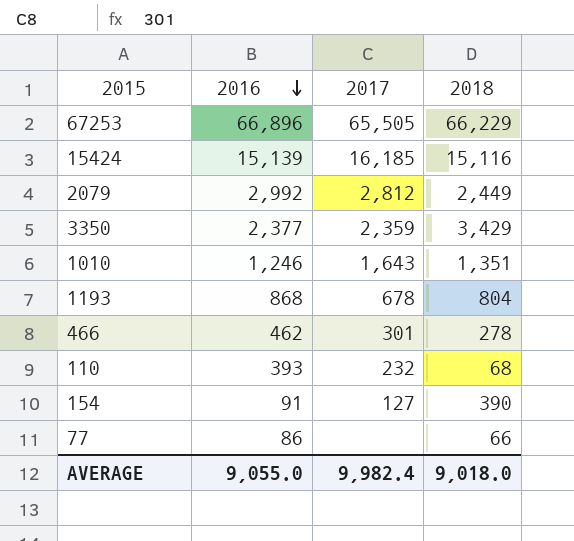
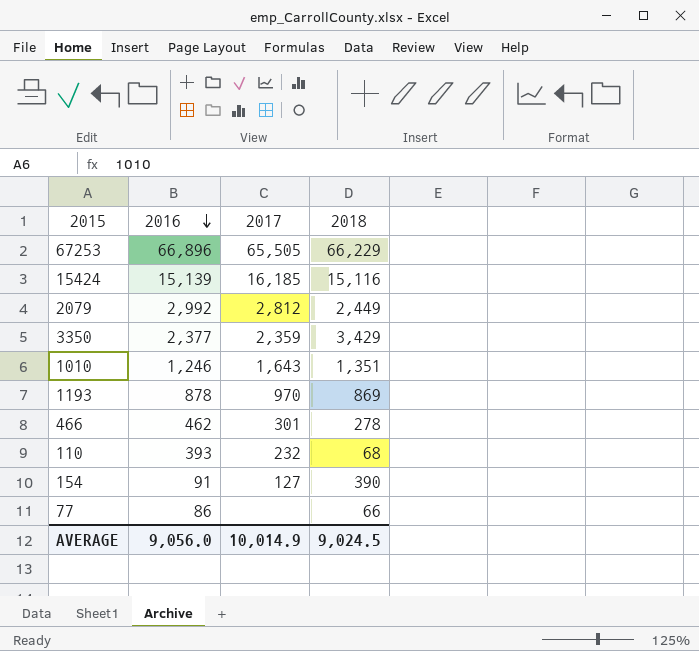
1193 | 2016: 868 -> 878
1193 | 2017: 678 -> 970
1193 | 2018: 804 -> 869
AVERAGE | 2016: 9,055.0 -> 9,056.0
AVERAGE | 2017: 9,982.4 -> 10,014.9
AVERAGE | 2018: 9,018.0 -> 9,024.5

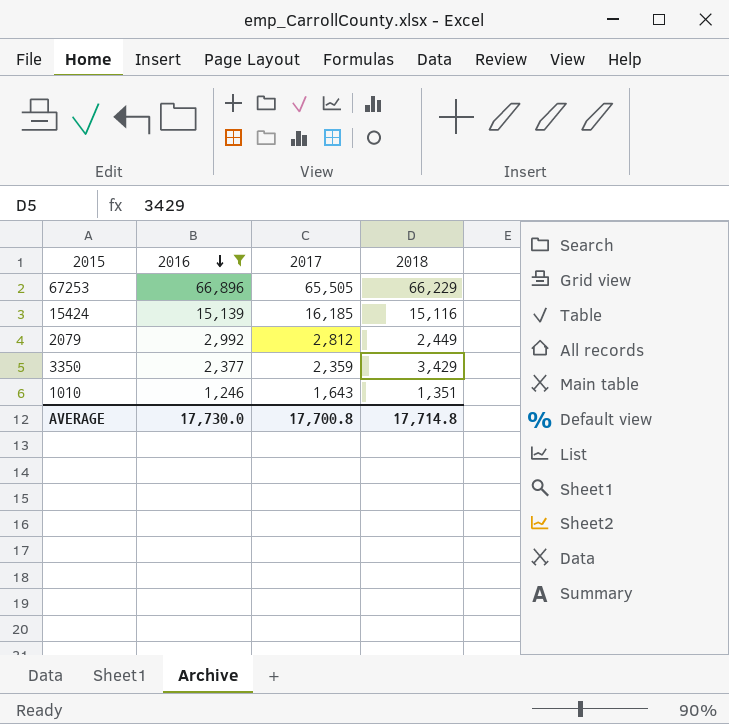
filter: none -> 2016 >= 1,246
AVERAGE | 2016: 9,056.0 -> 17,730.0
AVERAGE | 2017: 10,014.9 -> 17,700.8
AVERAGE | 2018: 9,024.5 -> 17,714.8

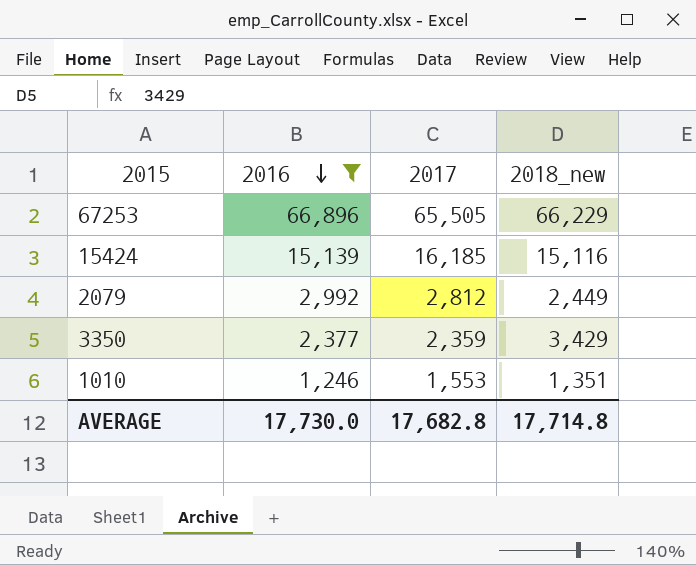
column name: 2018 -> 2018_new
1010 | 2017: 1,643 -> 1,553
AVERAGE | 2017: 17,700.8 -> 17,682.8

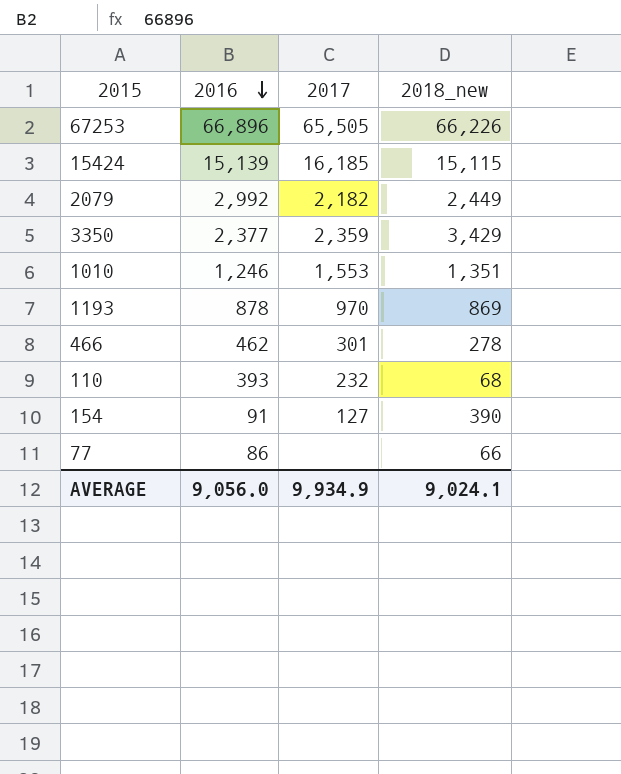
filter: 2016 >= 1,246 -> none
67253 | 2018_new: 66,229 -> 66,226
15424 | 2018_new: 15,116 -> 15,115
2079 | 2017: 2,812 -> 2,182
AVERAGE | 2016: 17,730.0 -> 9,056.0
AVERAGE | 2017: 17,682.8 -> 9,934.9
AVERAGE | 2018_new: 17,714.8 -> 9,024.1

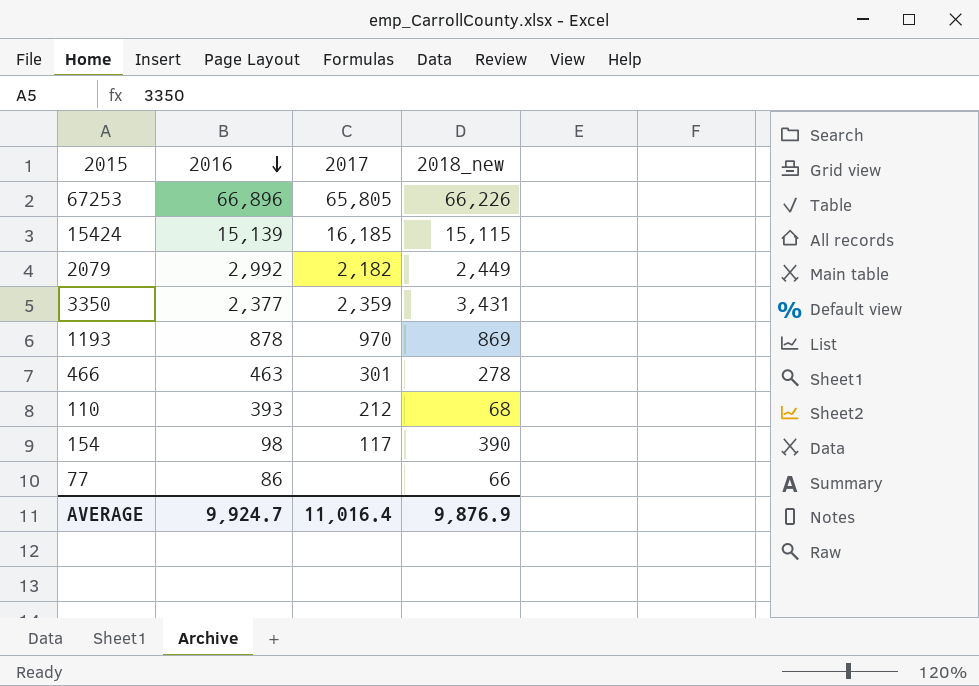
row 1010: 1,246 | 1,553 | 1,351 -> none
67253 | 2017: 65,505 -> 65,805
3350 | 2018_new: 3,429 -> 3,431
466 | 2016: 462 -> 463
110 | 2017: 232 -> 212
154 | 2016: 91 -> 98
154 | 2017: 127 -> 117
AVERAGE | 2016: 9,056.0 -> 9,924.7
AVERAGE | 2017: 9,934.9 -> 11,016.4
AVERAGE | 2018_new: 9,024.1 -> 9,876.9

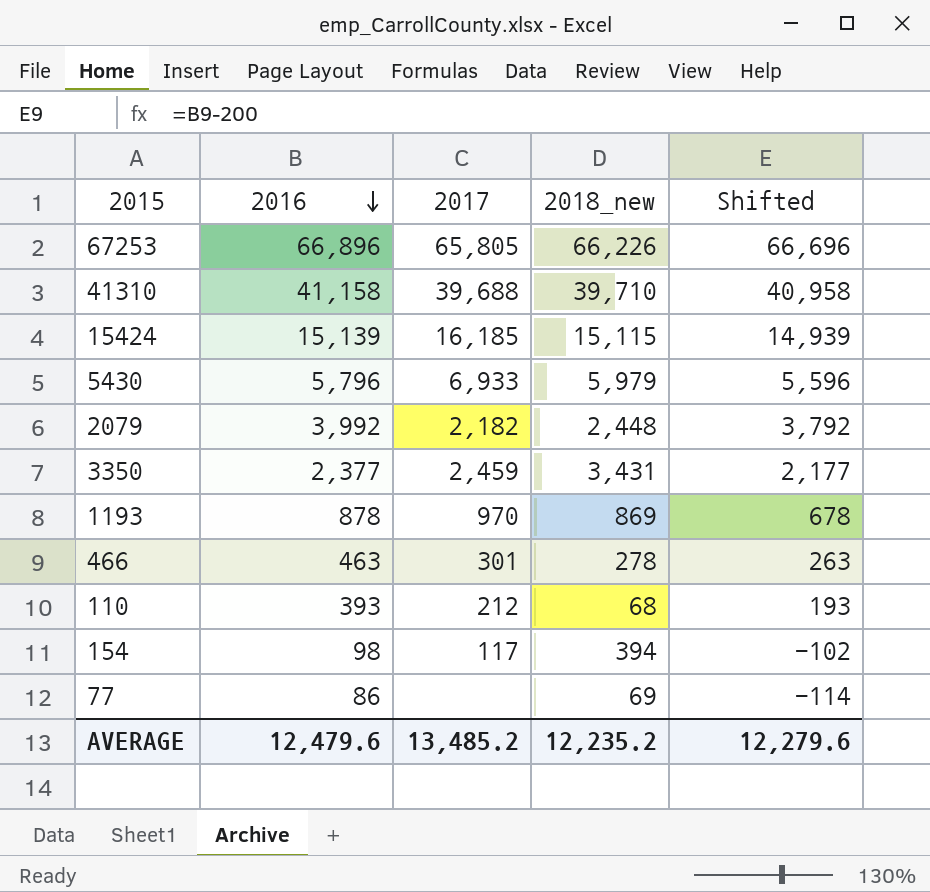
column Shifted | formula: none -> [2016] - 200
row 41310: none -> 41,158 | 39,688 | 39,710 | 40,958
row 5430: none -> 5,796 | 6,933 | 5,979 | 5,596
2079 | 2016: 2,992 -> 3,992
2079 | 2018_new: 2,449 -> 2,448
3350 | 2017: 2,359 -> 2,459
154 | 2018_new: 390 -> 394
77 | 2018_new: 66 -> 69
AVERAGE | 2016: 9,924.7 -> 12,479.6
AVERAGE | 2017: 11,016.4 -> 13,485.2
AVERAGE | 2018_new: 9,876.9 -> 12,235.2

